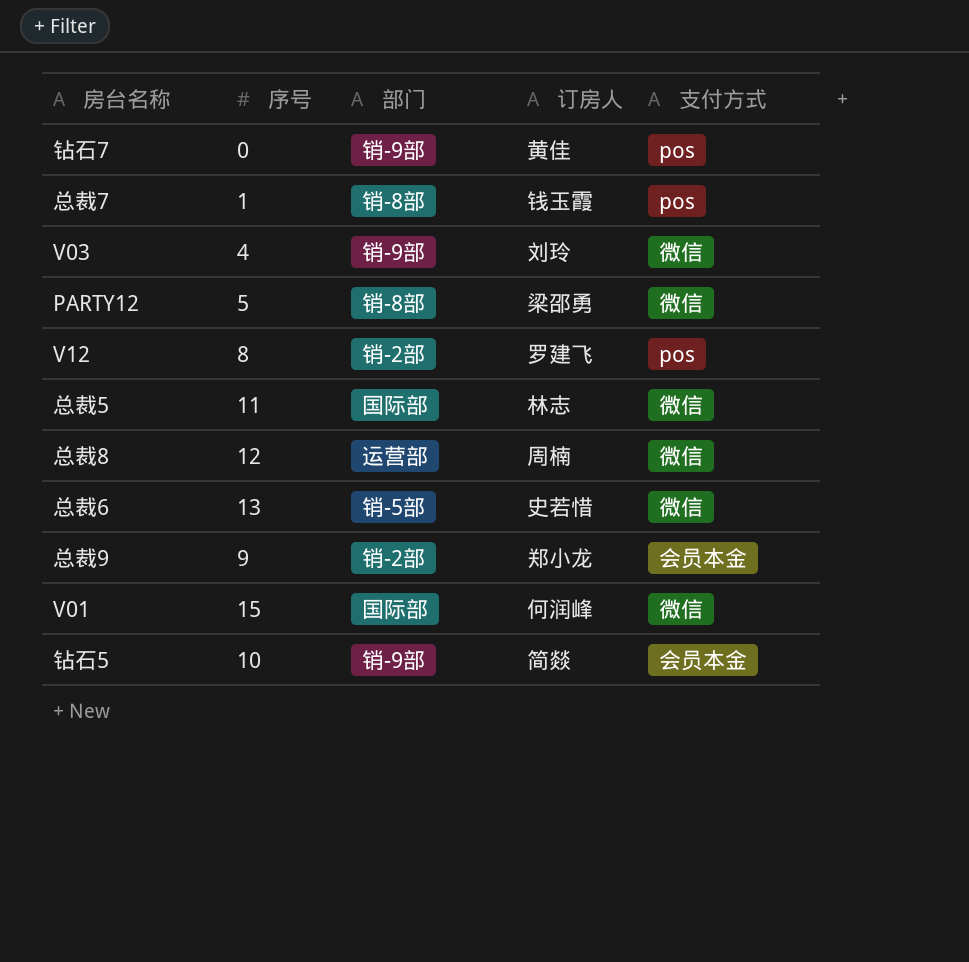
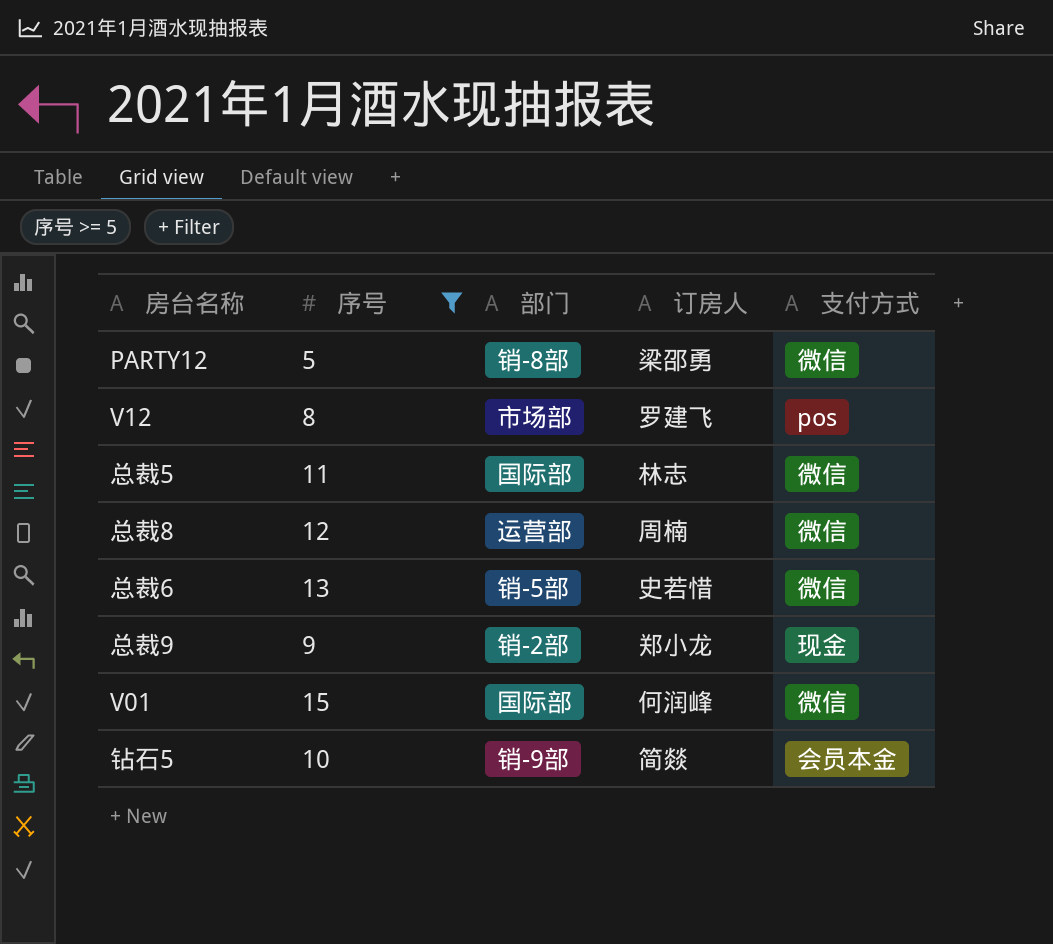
filter: none -> 序号 >= 5
V12 | 部门: 销-2部 -> 市场部
总裁9 | 支付方式: 会员本金 -> 现金

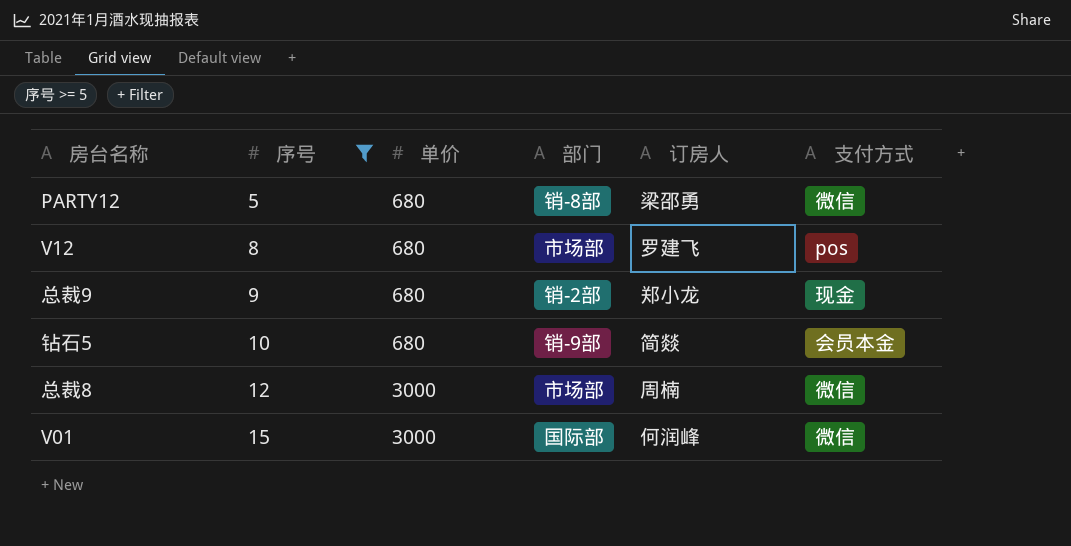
row order: none -> 序号 ascending
column 单价 | position: none -> 3
row 总裁5: 11 | 国际部 | 林志 | 微信 -> none
row 总裁6: 13 | 销-5部 | 史若惜 | 微信 -> none
总裁8 | 部门: 运营部 -> 市场部

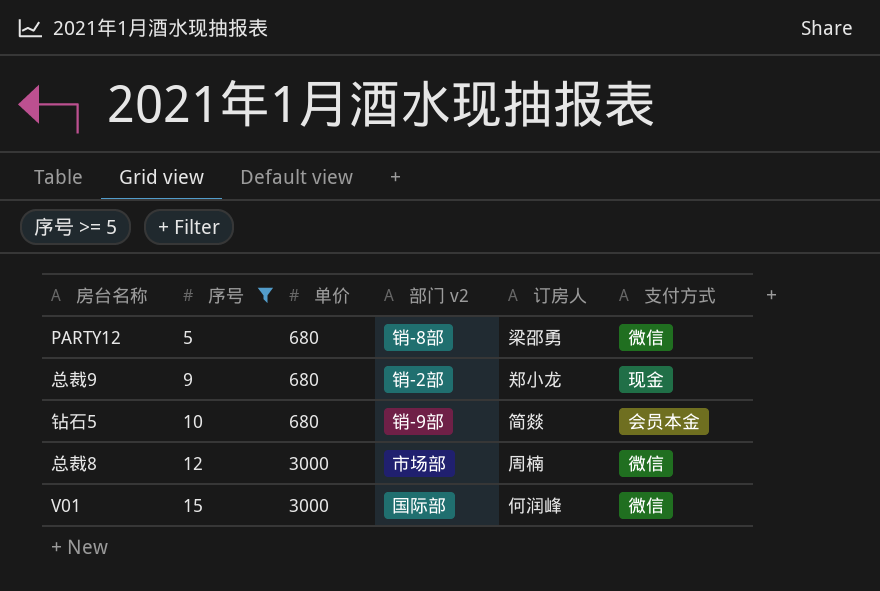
column name: 部门 -> 部门 v2
row V12: 8 | 680 | 市场部 | 罗建飞 | pos -> none

